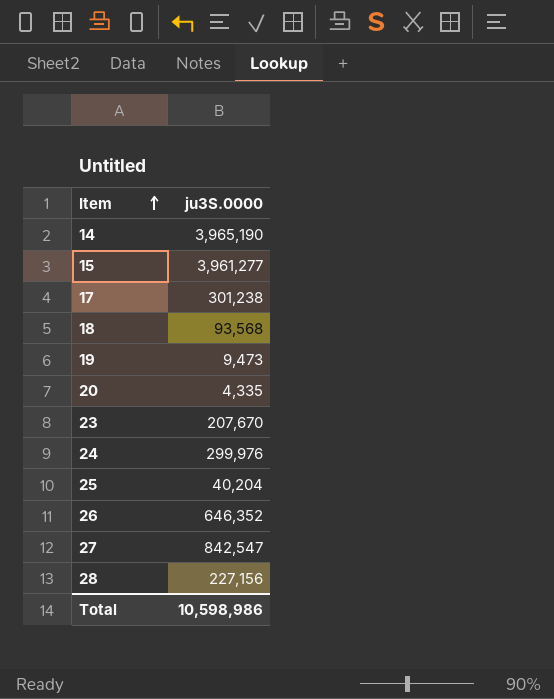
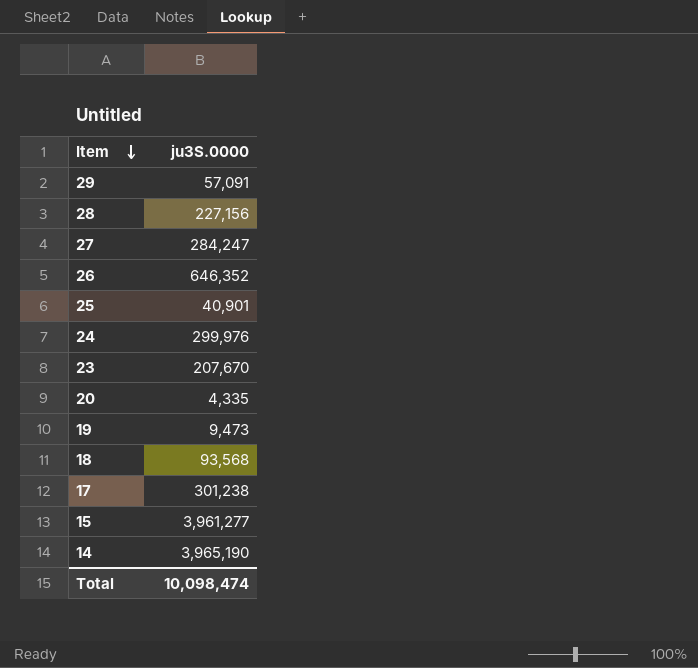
row order: Item ascending -> Item descending
row 29: none -> 57,091
27 | ju3S.0000: 842,547 -> 284,247
25 | ju3S.0000: 40,204 -> 40,901
Total | ju3S.0000: 10,598,986 -> 10,098,474

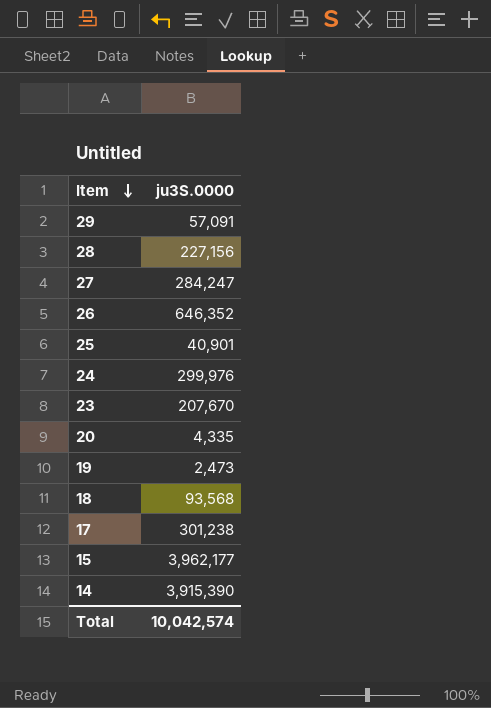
19 | ju3S.0000: 9,473 -> 2,473
15 | ju3S.0000: 3,961,277 -> 3,962,177
14 | ju3S.0000: 3,965,190 -> 3,915,390
Total | ju3S.0000: 10,098,474 -> 10,042,574

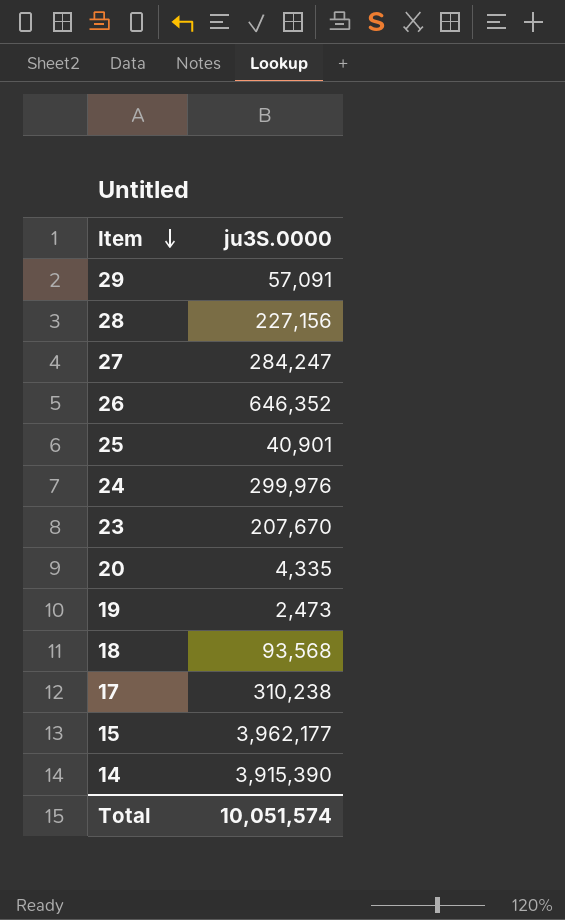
17 | ju3S.0000: 301,238 -> 310,238
Total | ju3S.0000: 10,042,574 -> 10,051,574

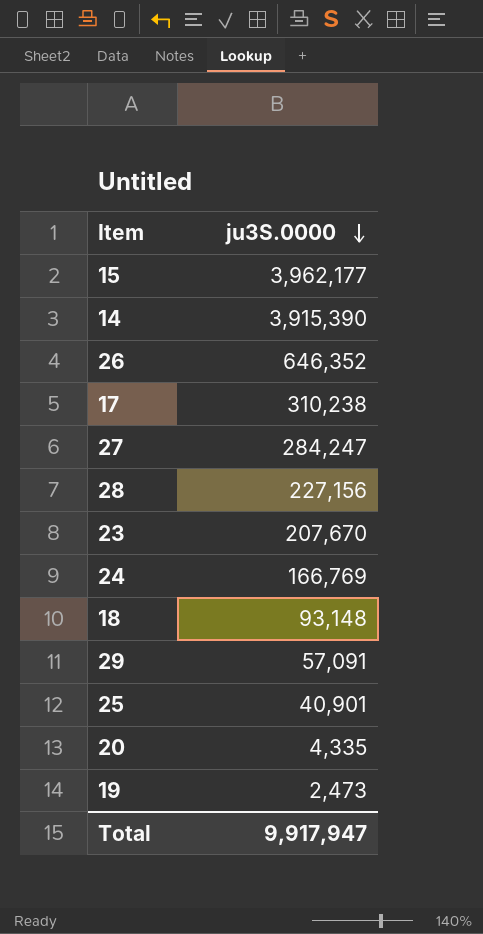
row order: Item descending -> ju3S.0000 descending
24 | ju3S.0000: 299,976 -> 166,769
18 | ju3S.0000: 93,568 -> 93,148
Total | ju3S.0000: 10,051,574 -> 9,917,947

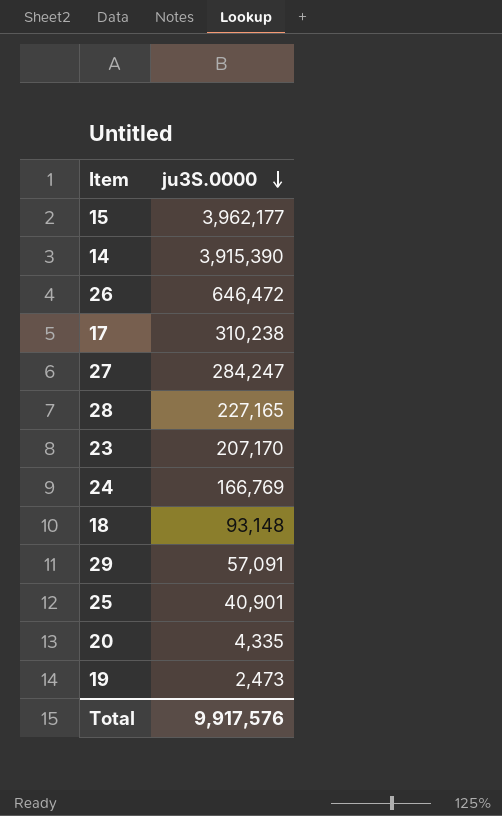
26 | ju3S.0000: 646,352 -> 646,472
28 | ju3S.0000: 227,156 -> 227,165
23 | ju3S.0000: 207,670 -> 207,170
Total | ju3S.0000: 9,917,947 -> 9,917,576

